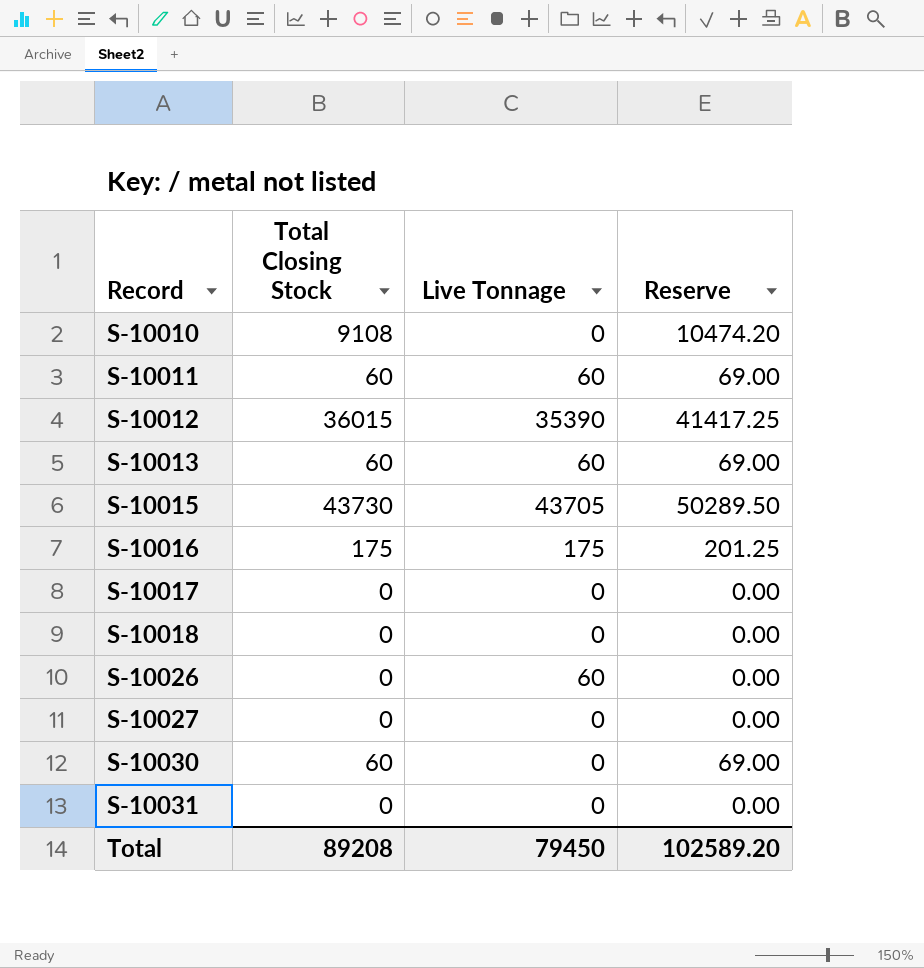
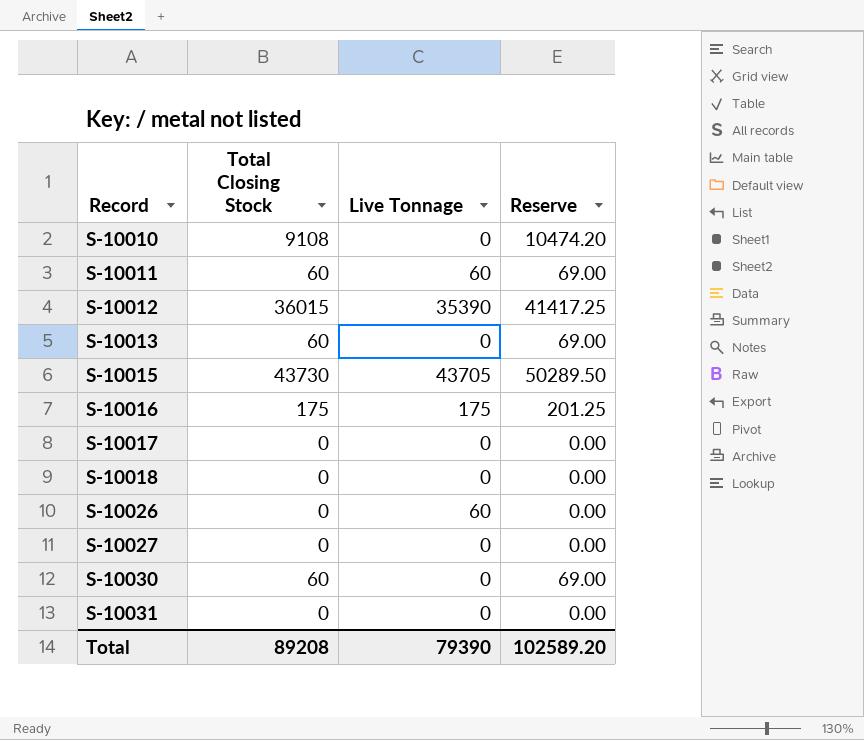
S-10013 | Live Tonnage: 60 -> 0
Total | Live Tonnage: 79450 -> 79390

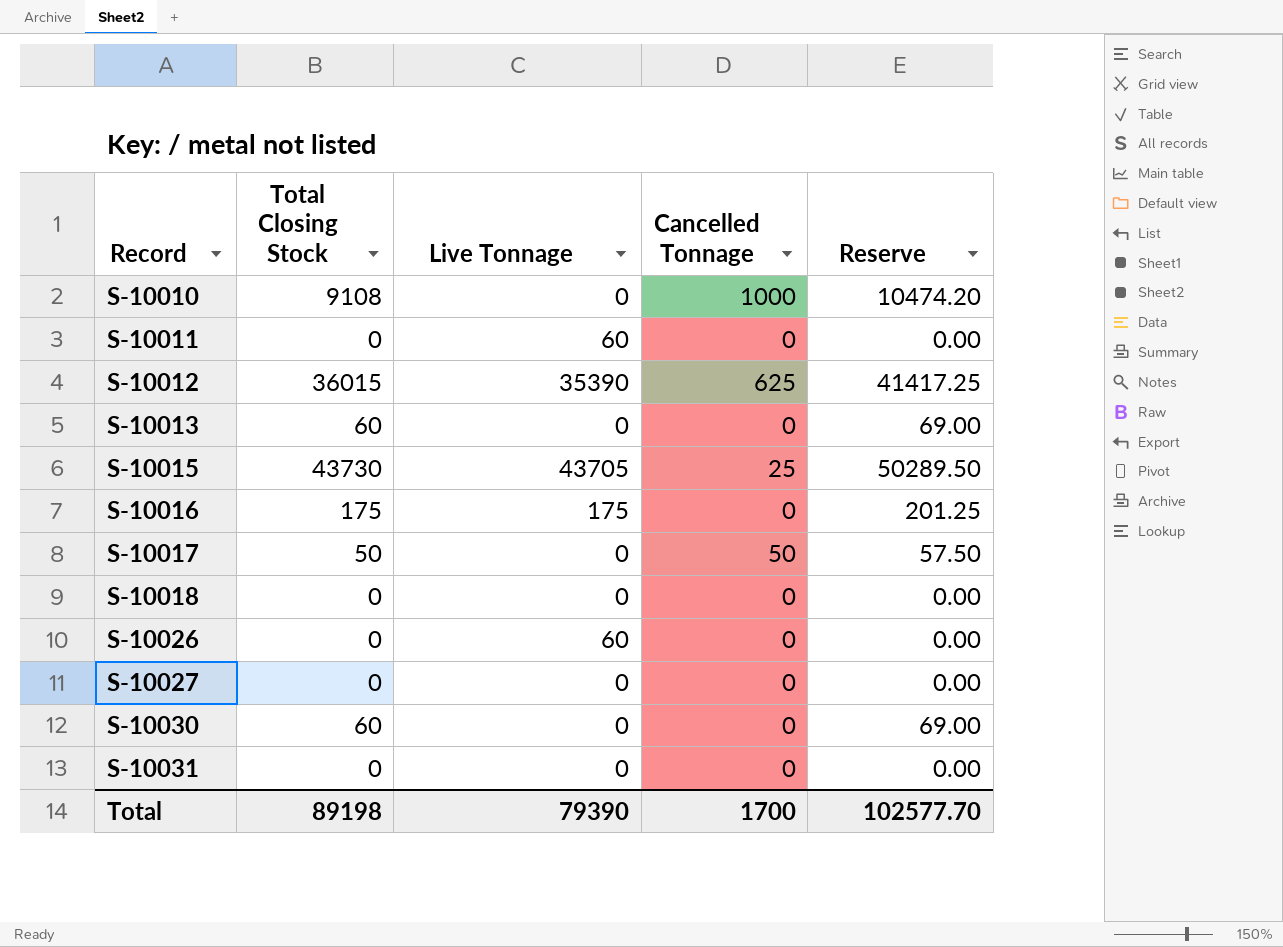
column Cancelled Tonnage | position: none -> 4
S-10011 | Total Closing Stock: 60 -> 0
S-10011 | Reserve: 69.00 -> 0.00
S-10017 | Total Closing Stock: 0 -> 50
S-10017 | Reserve: 0.00 -> 57.50
Total | Total Closing Stock: 89208 -> 89198
Total | Reserve: 102589.20 -> 102577.70

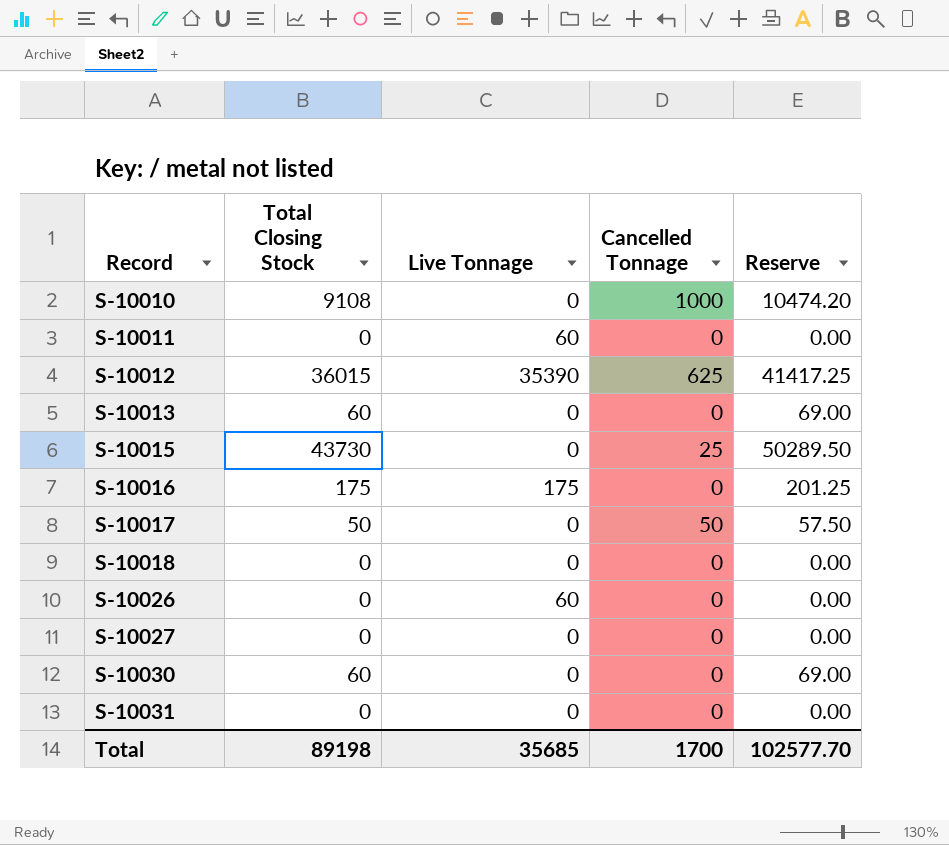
S-10015 | Live Tonnage: 43705 -> 0
Total | Live Tonnage: 79390 -> 35685

